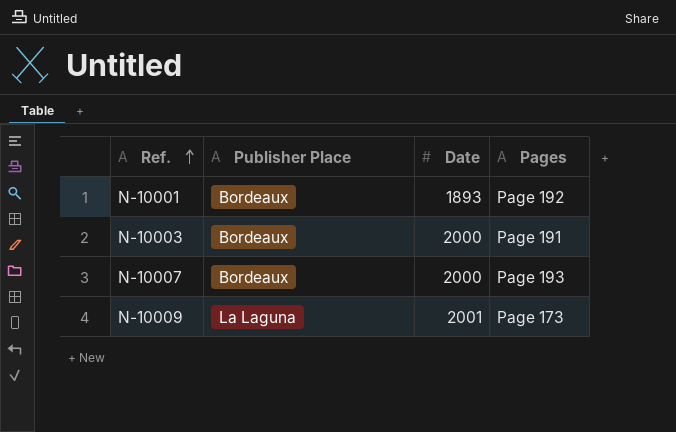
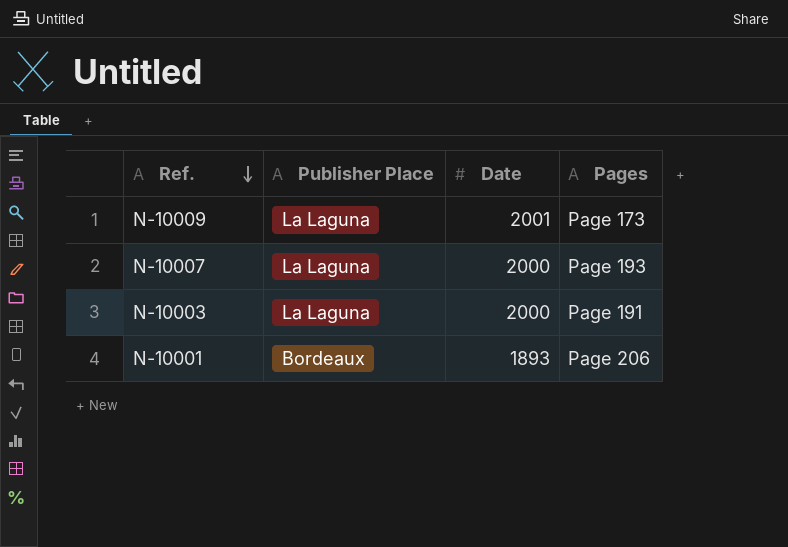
row order: Ref. ascending -> Ref. descending
N-10007 | Publisher Place: Bordeaux -> La Laguna
N-10003 | Publisher Place: Bordeaux -> La Laguna
N-10001 | Pages: Page 192 -> Page 206

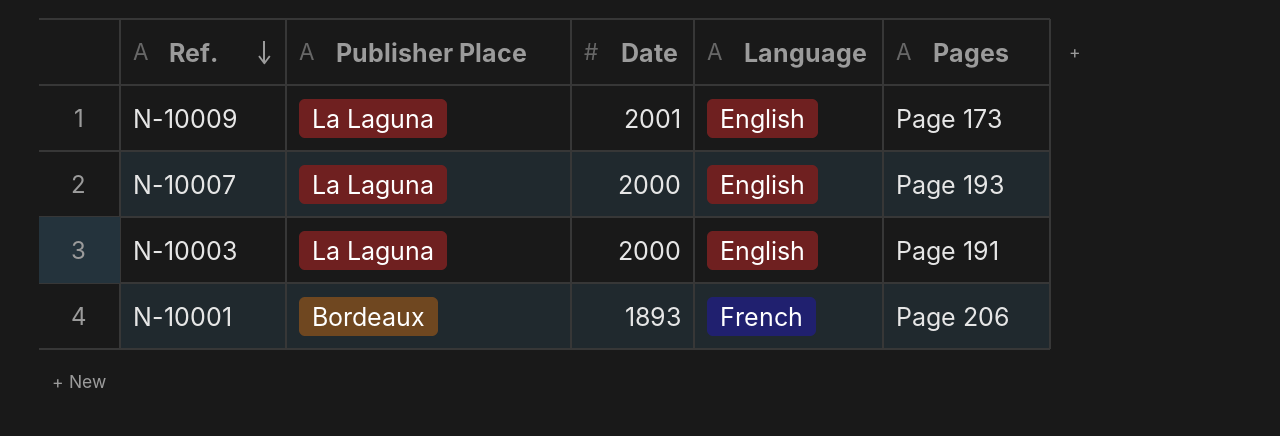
column Language | position: none -> 4

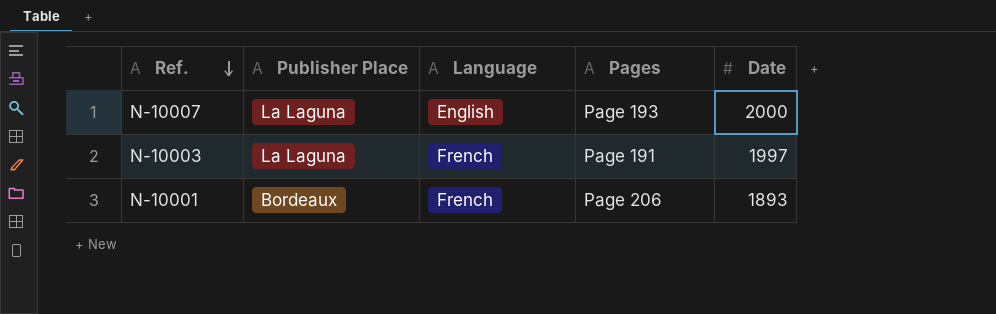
column Date | position: 3 -> 5
row N-10009: La Laguna | 2001 | English | Page 173 -> none
N-10003 | Language: English -> French
N-10003 | Date: 2000 -> 1997

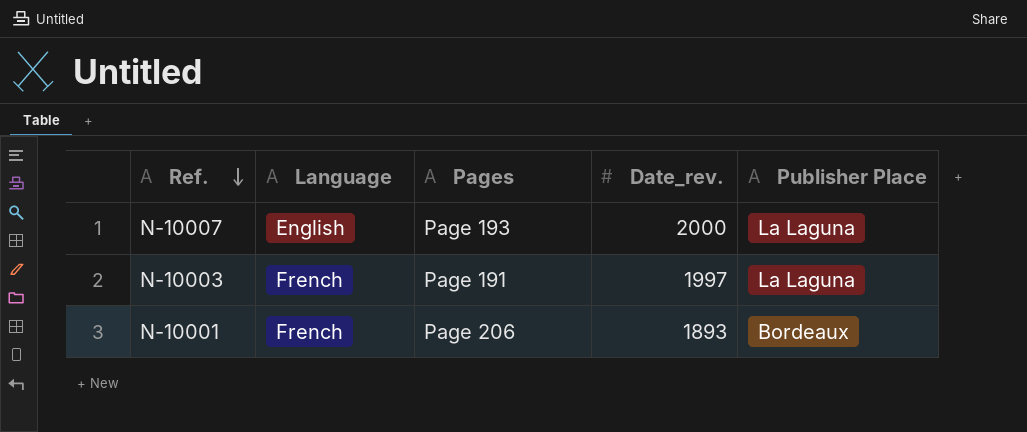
column name: Date -> Date_rev.
column Publisher Place | position: 2 -> 5

